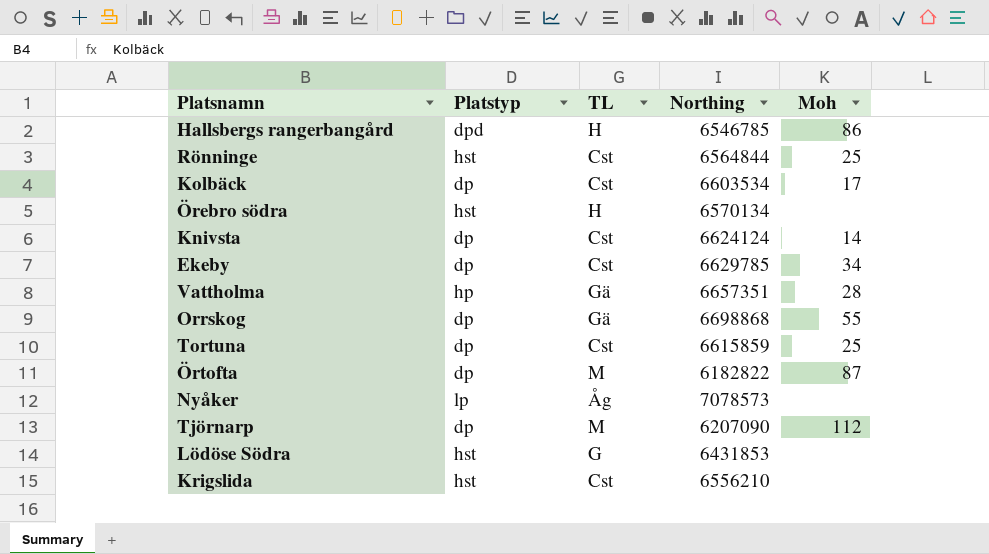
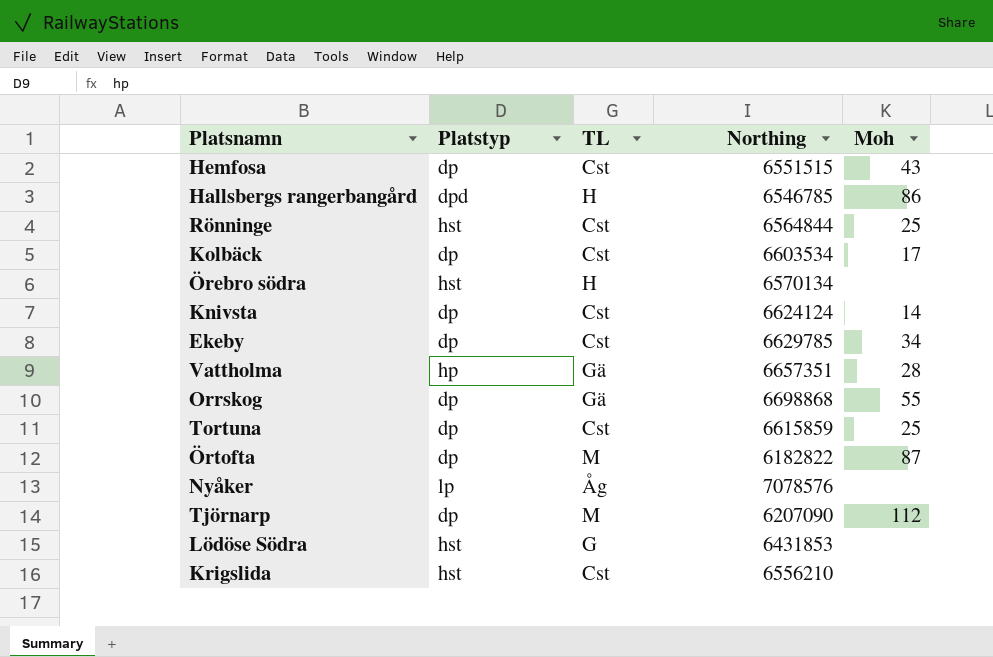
row Hemfosa: none -> dp | Cst | 6551515 | 43
Nyåker | Northing: 7078573 -> 7078576

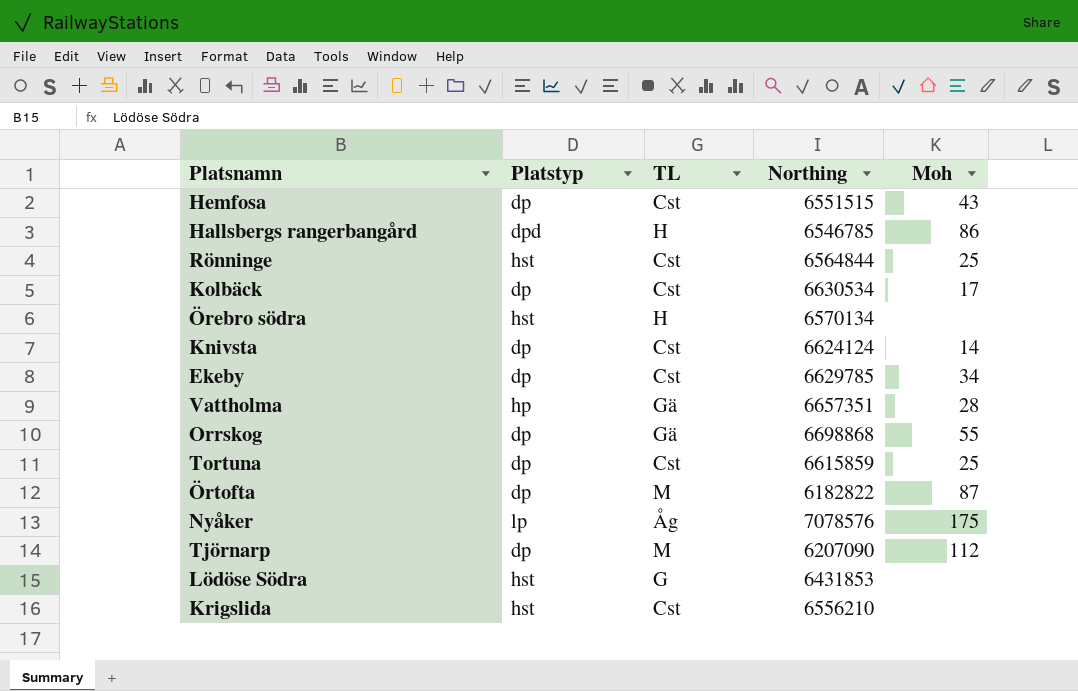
Kolbäck | Northing: 6603534 -> 6630534
Nyåker | Moh: none -> 175

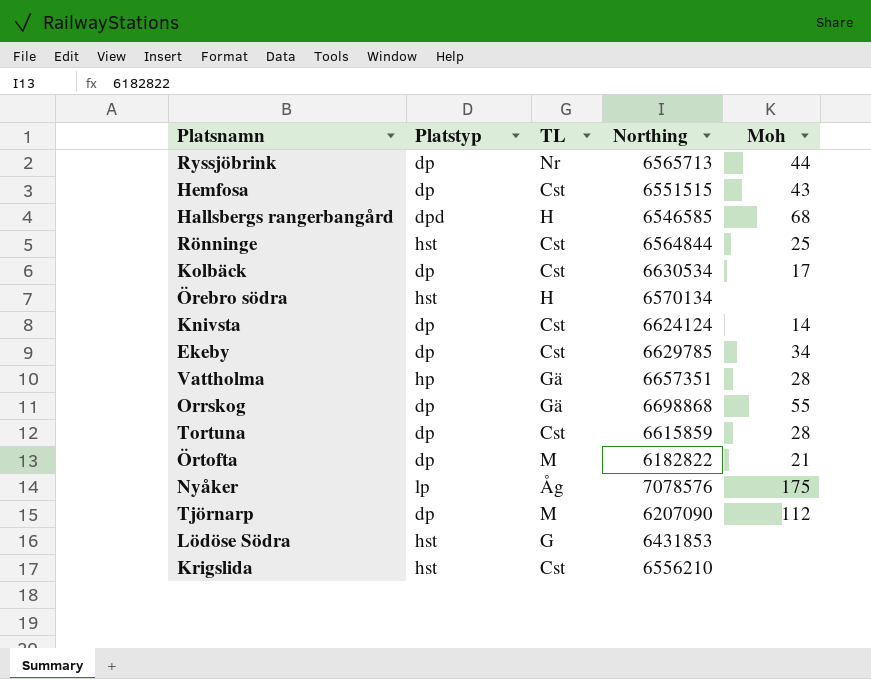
row Ryssjöbrink: none -> dp | Nr | 6565713 | 44
Hallsbergs rangerbangård | Northing: 6546785 -> 6546585
Hallsbergs rangerbangård | Moh: 86 -> 68
Tortuna | Moh: 25 -> 28
Örtofta | Moh: 87 -> 21

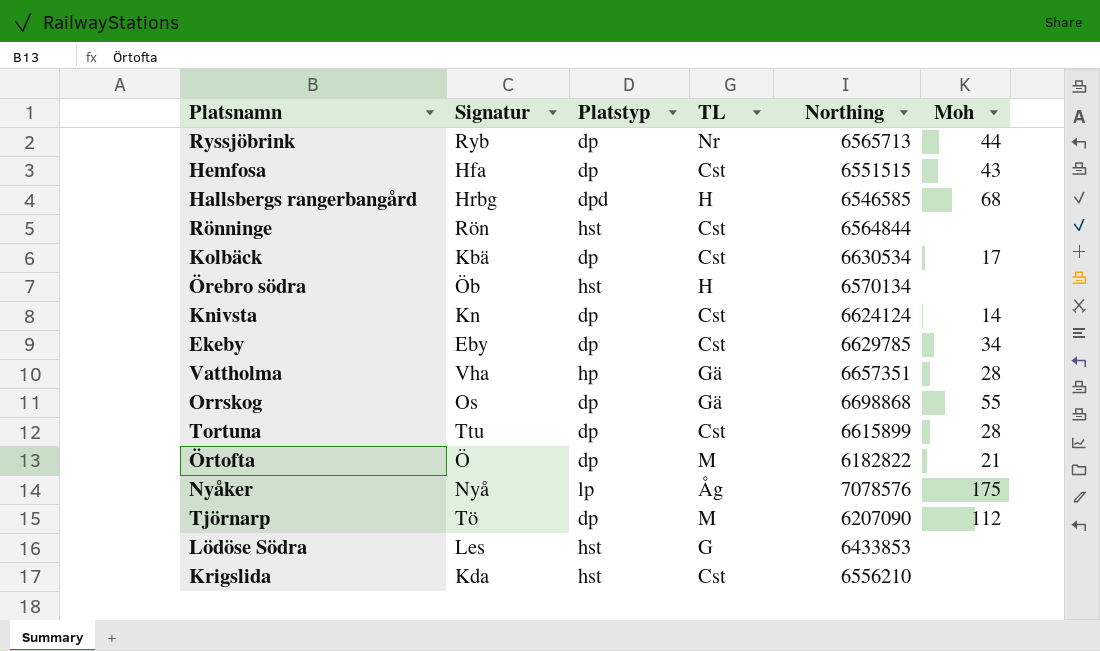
column Signatur | position: none -> 2
Rönninge | Moh: 25 -> none
Tortuna | Northing: 6615859 -> 6615899
Lödöse Södra | Northing: 6431853 -> 6433853

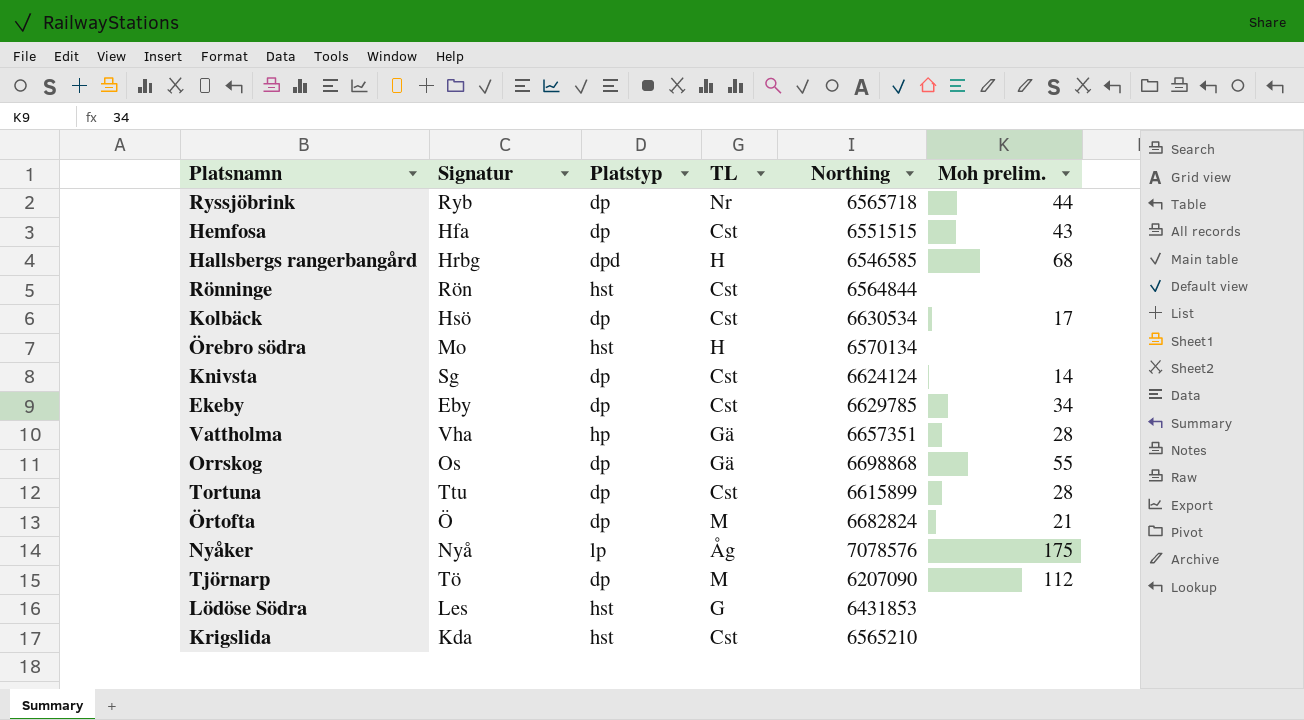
column name: Moh -> Moh prelim.
Ryssjöbrink | Northing: 6565713 -> 6565718
Kolbäck | Signatur: Kbä -> Hsö
Örebro södra | Signatur: Öb -> Mo
Knivsta | Signatur: Kn -> Sg
Örtofta | Northing: 6182822 -> 6682824
Lödöse Södra | Northing: 6433853 -> 6431853
Krigslida | Northing: 6556210 -> 6565210

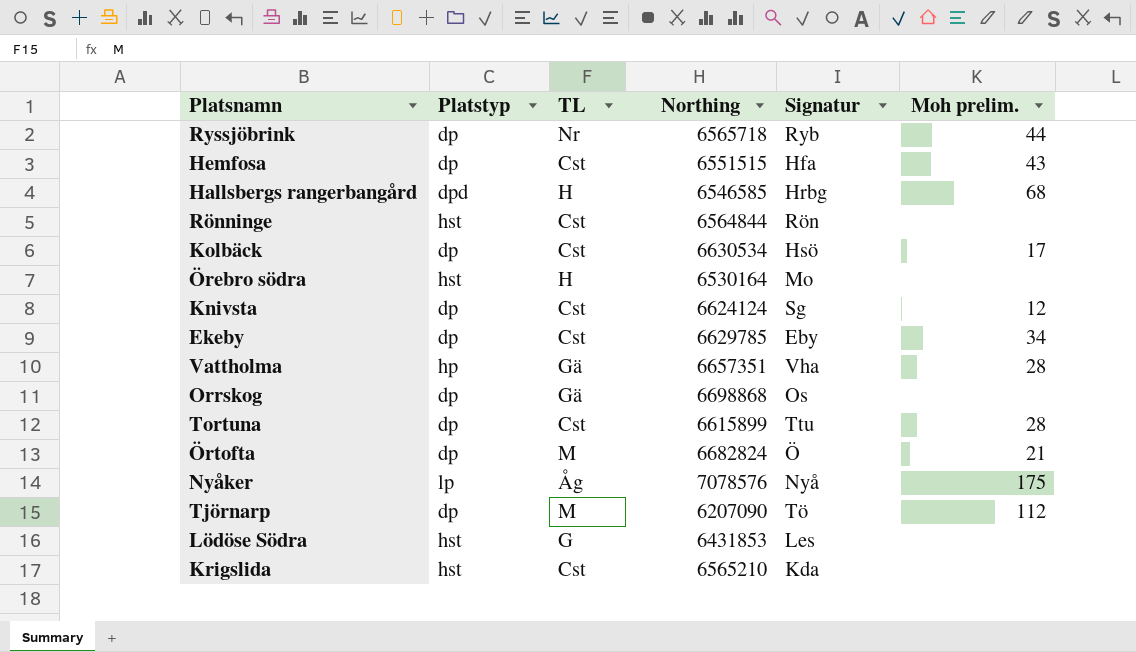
column Signatur | position: 2 -> 5
Örebro södra | Northing: 6570134 -> 6530164
Knivsta | Moh prelim.: 14 -> 12
Orrskog | Moh prelim.: 55 -> none

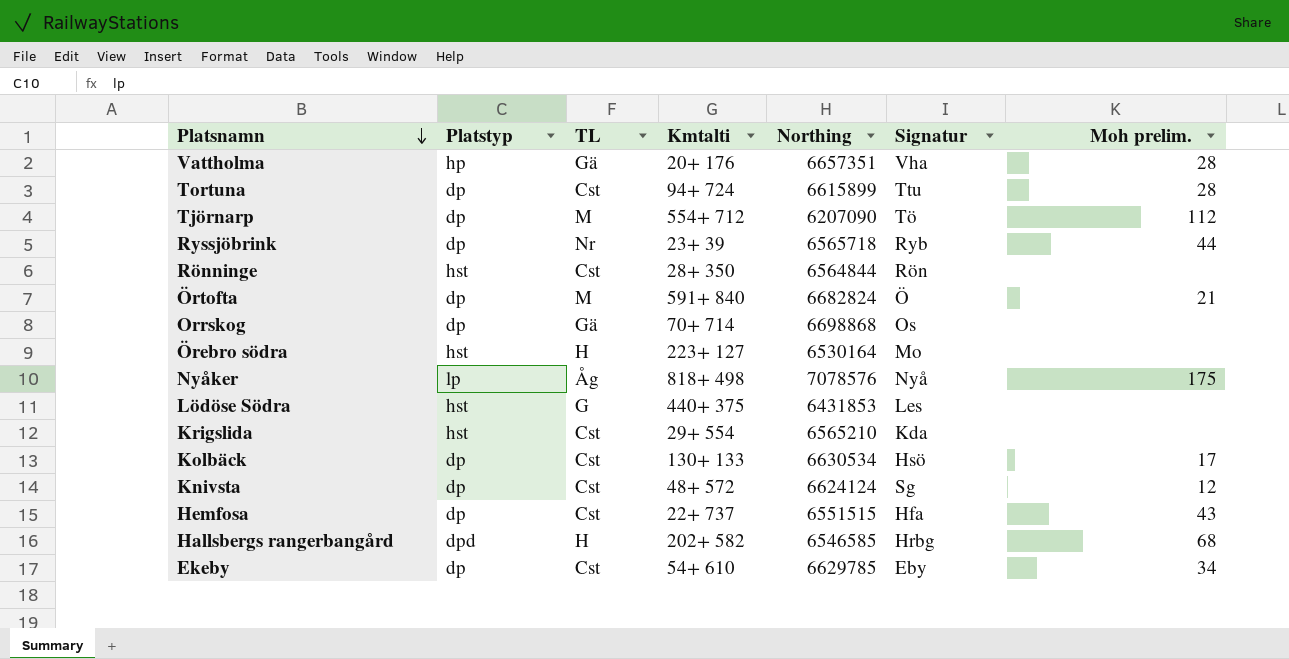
row order: none -> Platsnamn descending
column Kmtalti | position: none -> 4

